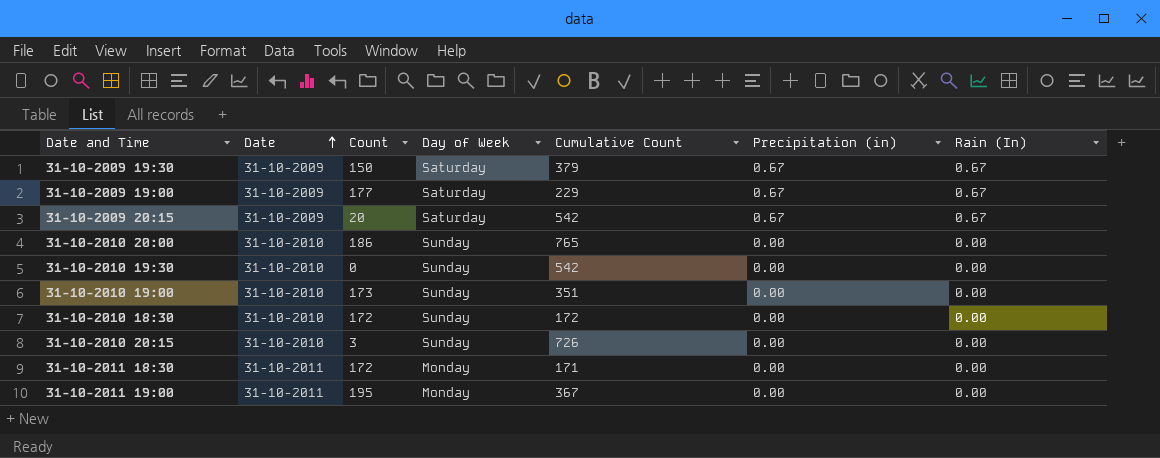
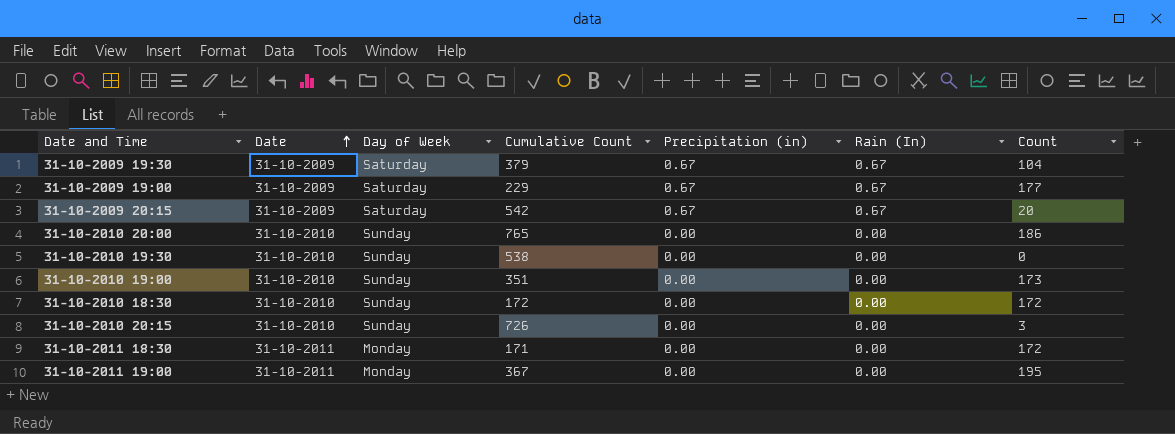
column Count | position: 3 -> 7
31-10-2009 19:30 | Count: 150 -> 104
31-10-2010 19:30 | Cumulative Count: 542 -> 538

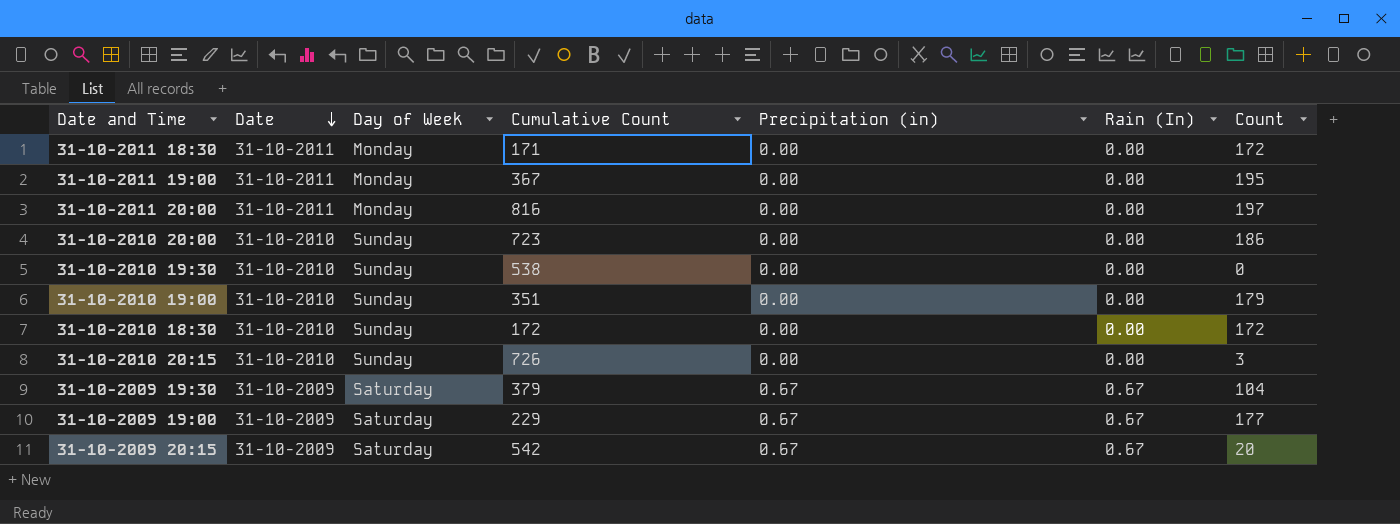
row order: Date ascending -> Date descending
row 31-10-2011 20:00: none -> 31-10-2011 | Monday | 816 | 0.00 | 0.00 | 197
31-10-2010 20:00 | Cumulative Count: 765 -> 723
31-10-2010 19:00 | Count: 173 -> 179

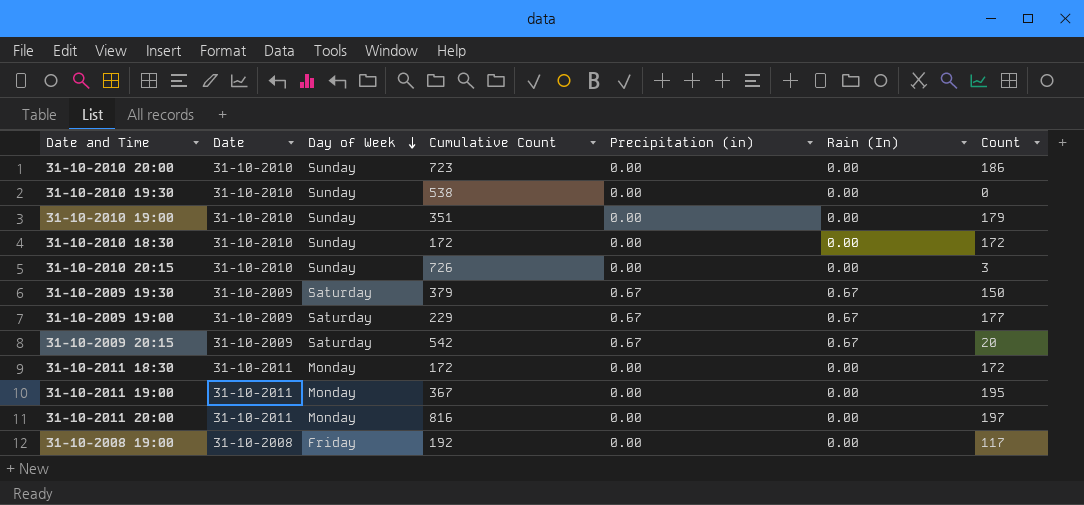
row order: Date descending -> Day of Week descending
31-10-2009 19:30 | Count: 104 -> 150
31-10-2011 18:30 | Cumulative Count: 171 -> 172
row 31-10-2008 19:00: none -> 31-10-2008 | Friday | 192 | 0.00 | 0.00 | 117

